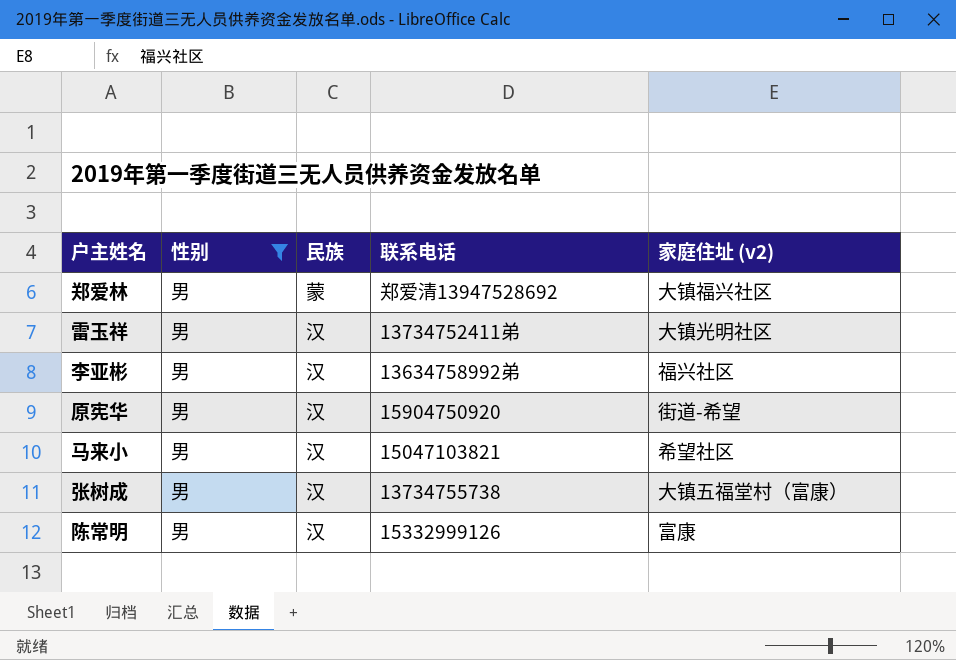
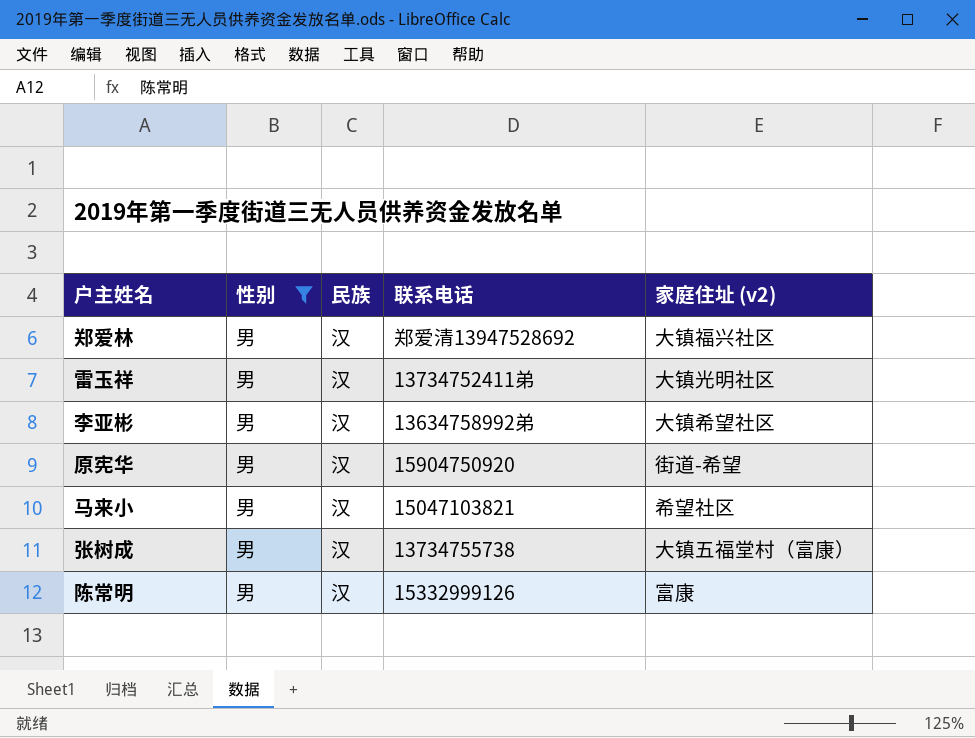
郑爱林 | 民族: 蒙 -> 汉
李亚彬 | 家庭住址 (v2): 福兴社区 -> 大镇希望社区

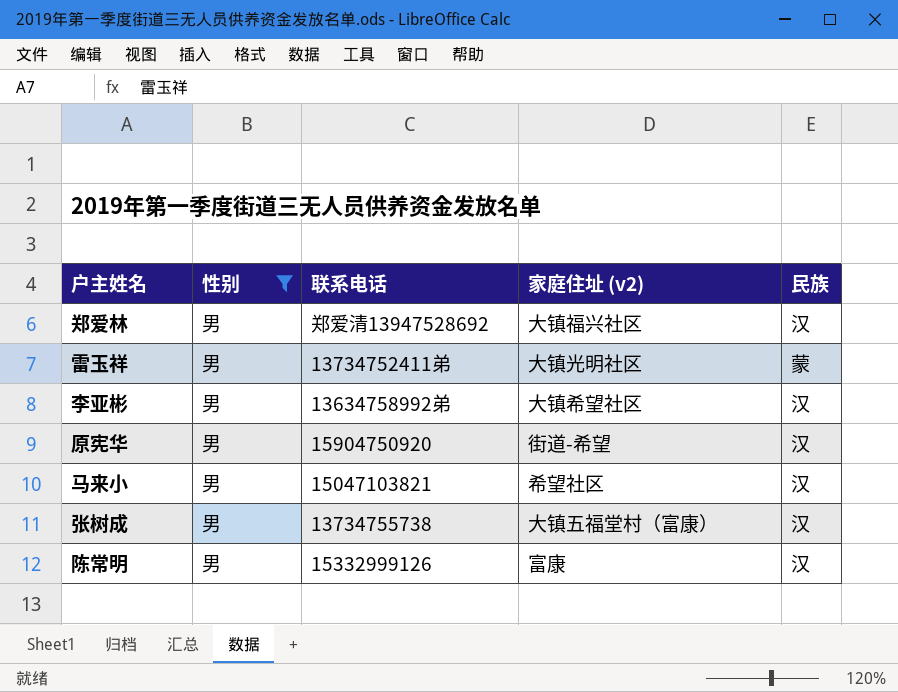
column 民族 | position: 3 -> 5
雷玉祥 | 民族: 汉 -> 蒙

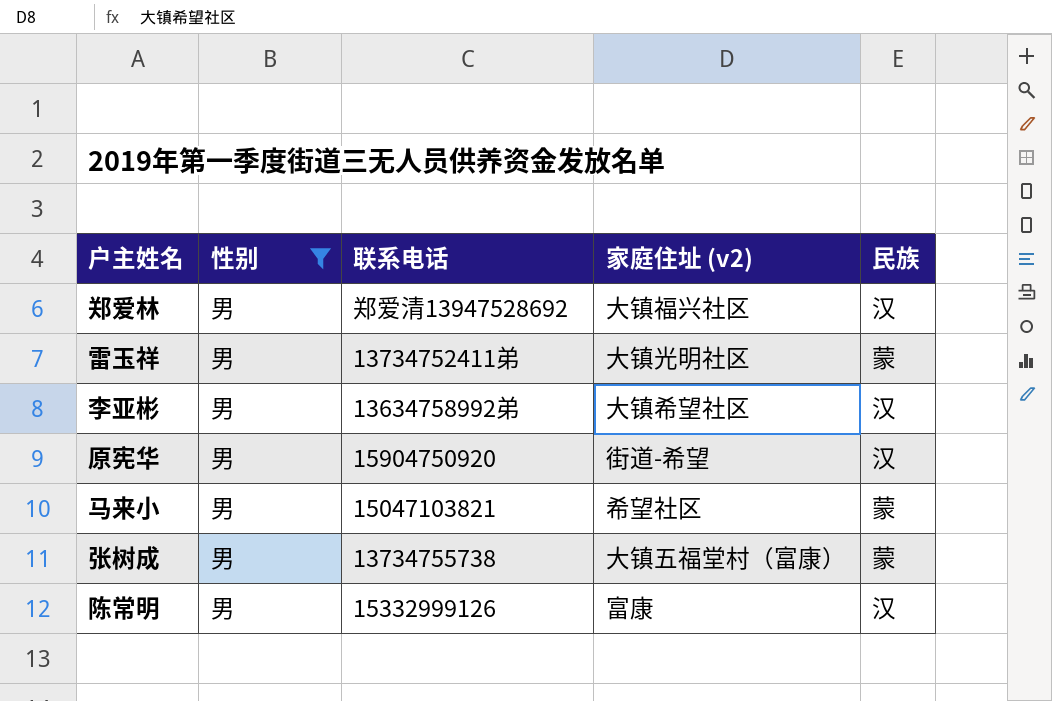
马来小 | 民族: 汉 -> 蒙
张树成 | 民族: 汉 -> 蒙

